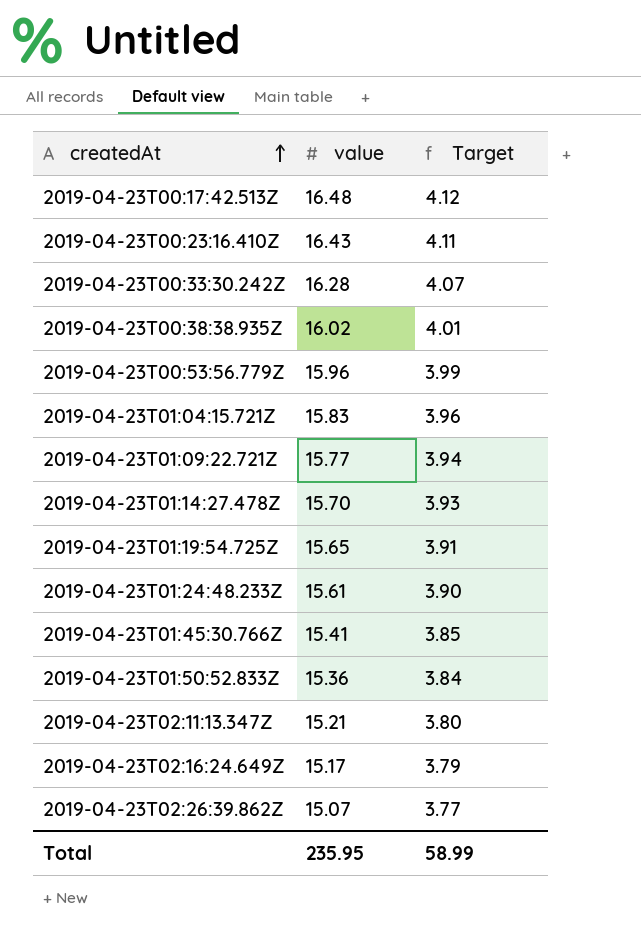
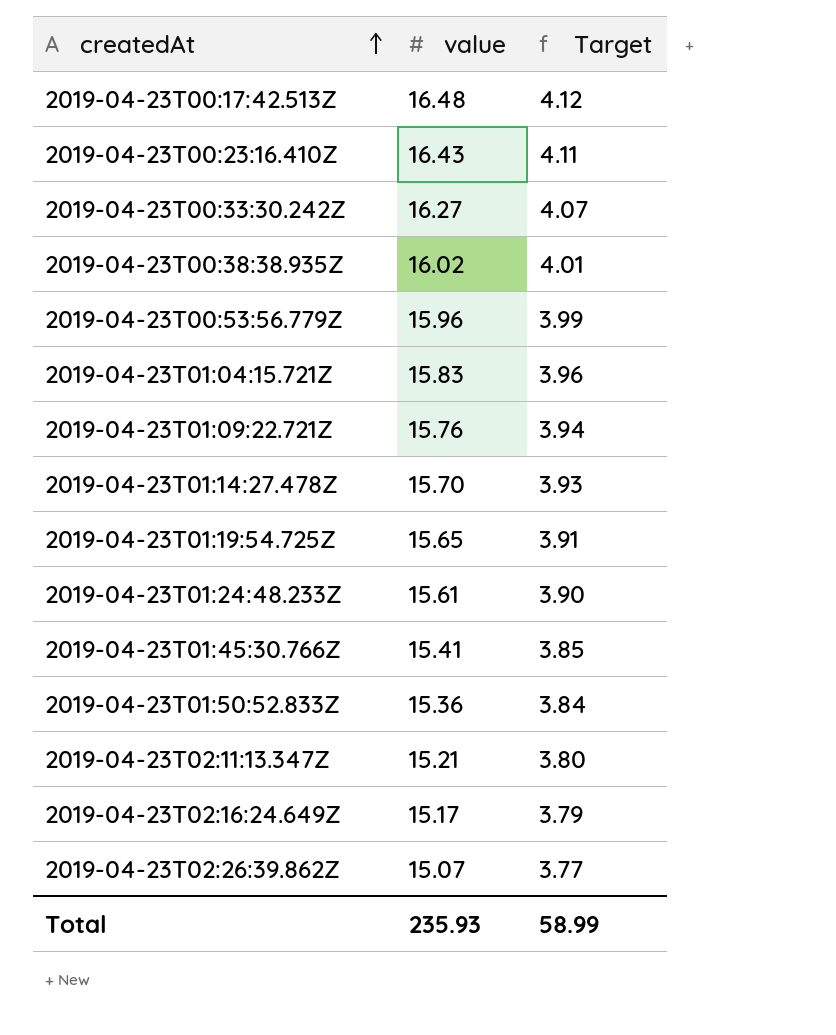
2019-04-23T00:33:30.242Z | value: 16.28 -> 16.27
2019-04-23T01:09:22.721Z | value: 15.77 -> 15.76
Total | value: 235.95 -> 235.93

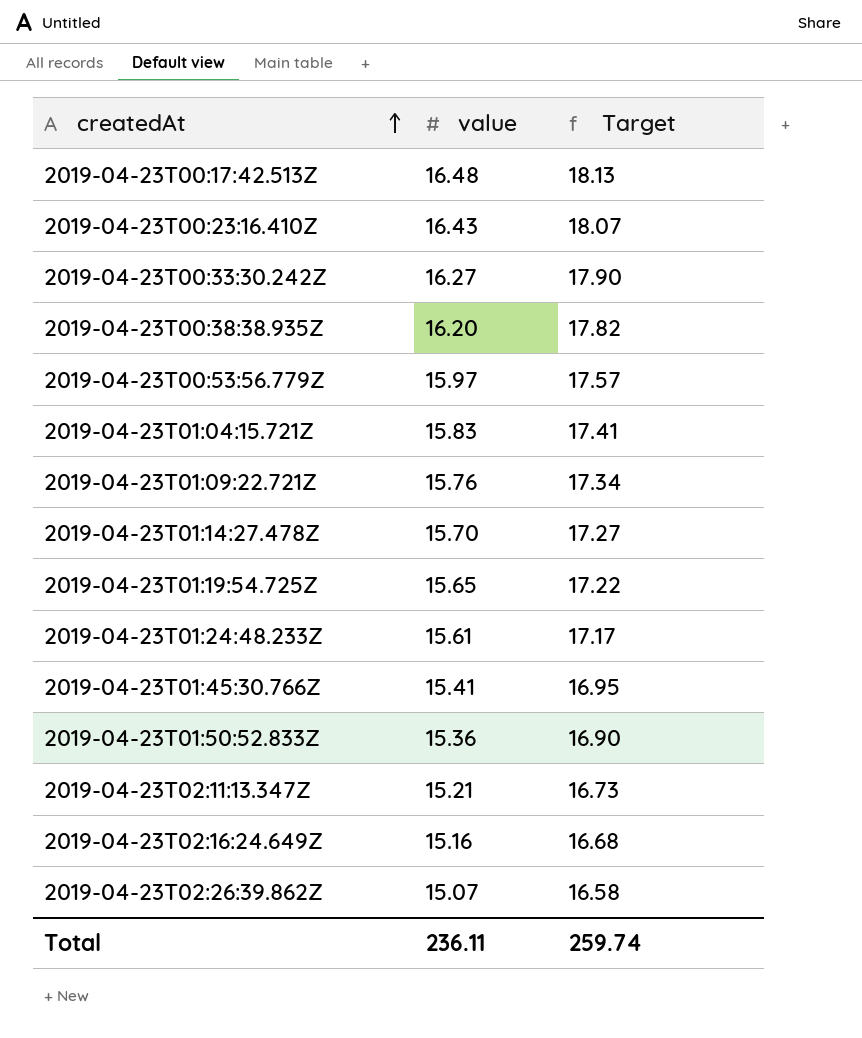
column Target | formula: [value] * 0.25 -> [value] * 1.1
2019-04-23T00:38:38.935Z | value: 16.02 -> 16.20
2019-04-23T00:53:56.779Z | value: 15.96 -> 15.97
2019-04-23T02:16:24.649Z | value: 15.17 -> 15.16
Total | value: 235.93 -> 236.11
Total | Target: 58.99 -> 259.74

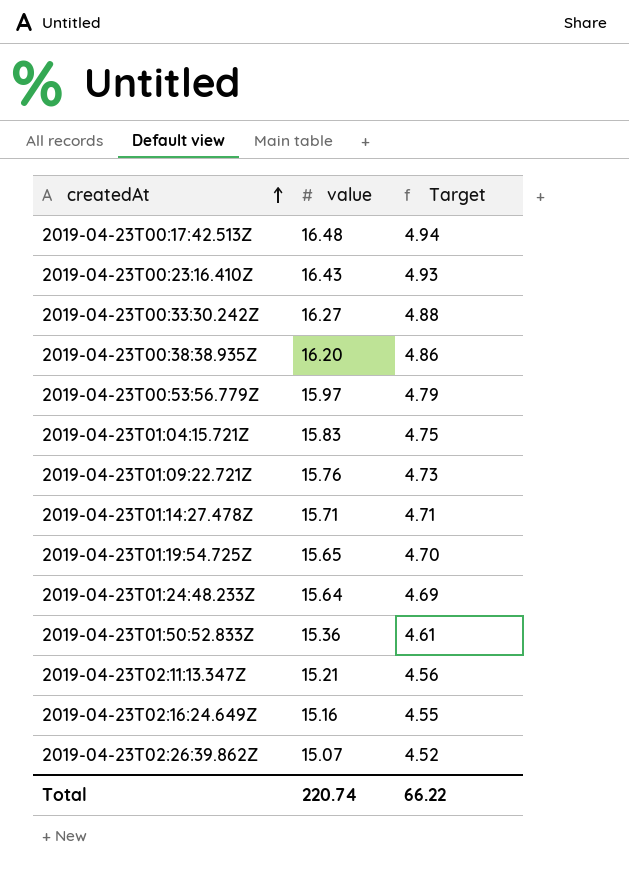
column Target | formula: [value] * 1.1 -> [value] * 0.3
row 2019-04-23T01:45:30.766Z: 15.41 | 16.95 -> none
2019-04-23T01:14:27.478Z | value: 15.70 -> 15.71
2019-04-23T01:24:48.233Z | value: 15.61 -> 15.64
Total | value: 236.11 -> 220.74
Total | Target: 259.74 -> 66.22

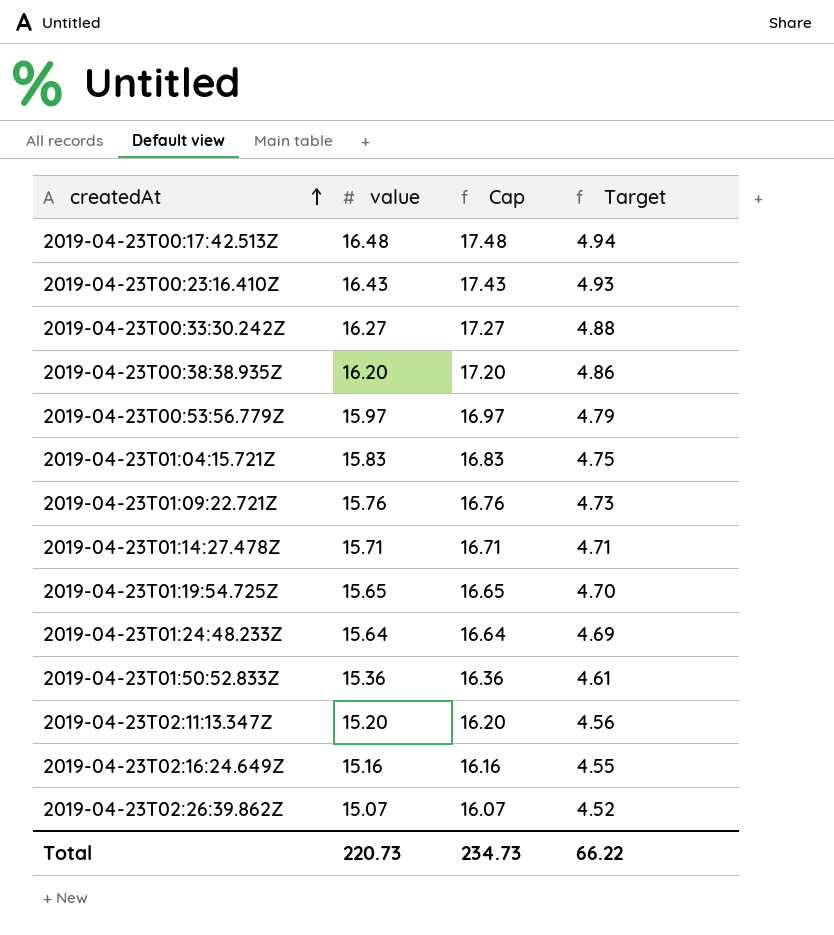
column Cap | formula: none -> [value] + 1
2019-04-23T02:11:13.347Z | value: 15.21 -> 15.20
Total | value: 220.74 -> 220.73

